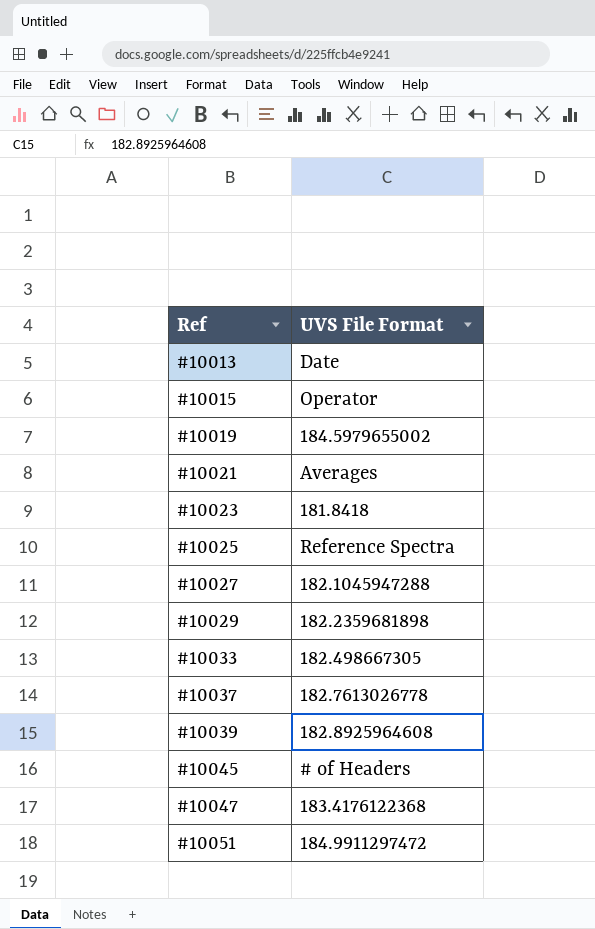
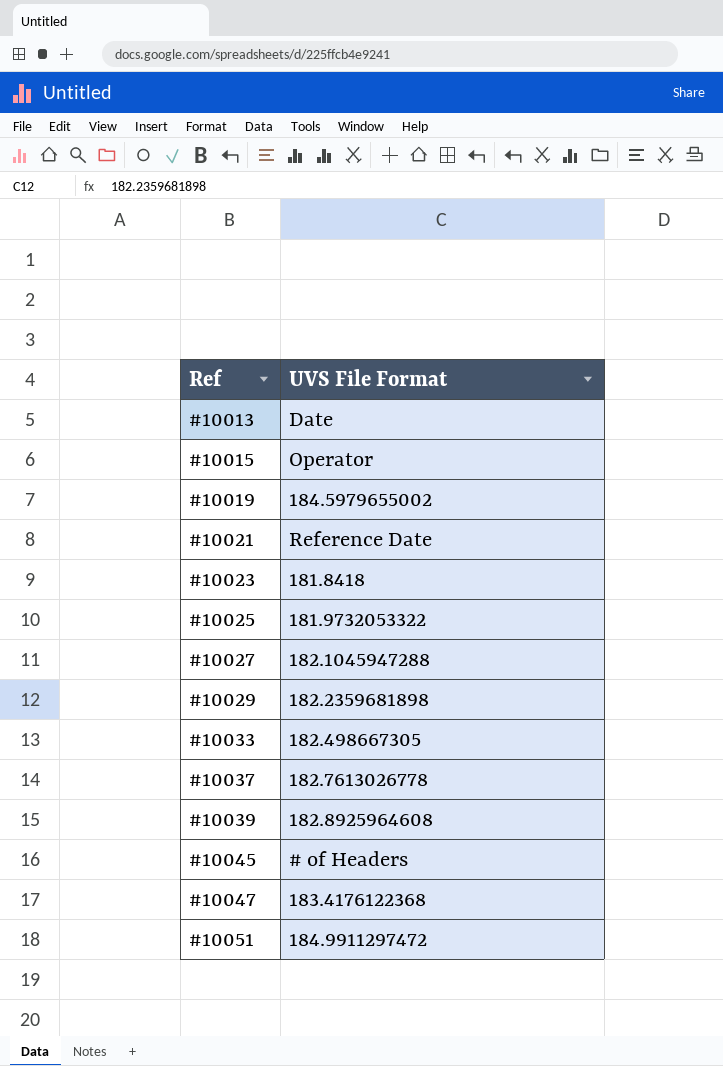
#10021 | UVS File Format: Averages -> Reference Date
#10025 | UVS File Format: Reference Spectra -> 181.9732053322

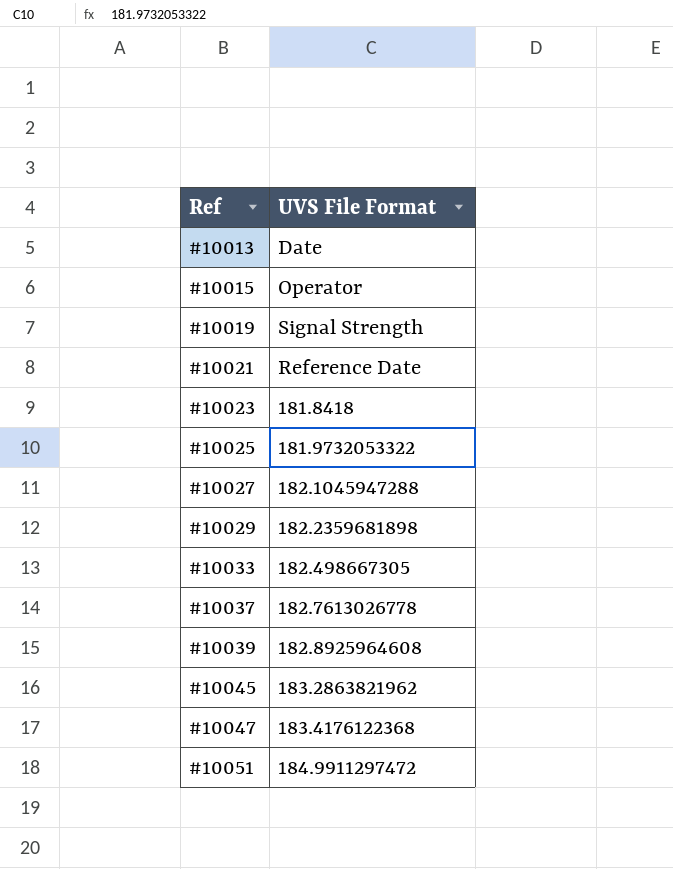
#10019 | UVS File Format: 184.5979655002 -> Signal Strength
#10045 | UVS File Format: # of Headers -> 183.2863821962

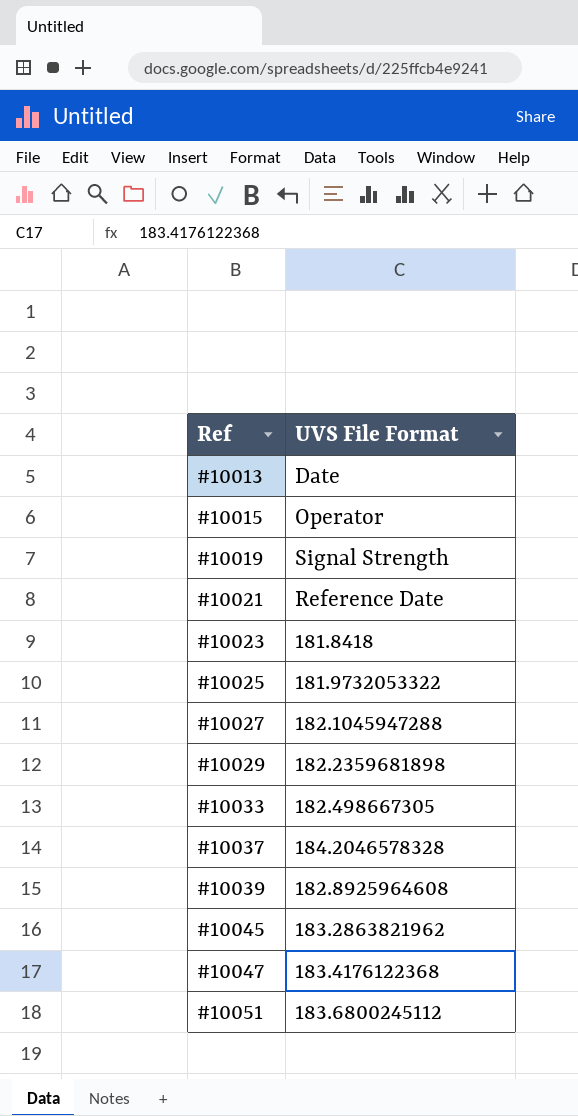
#10037 | UVS File Format: 182.7613026778 -> 184.2046578328
#10051 | UVS File Format: 184.9911297472 -> 183.6800245112

